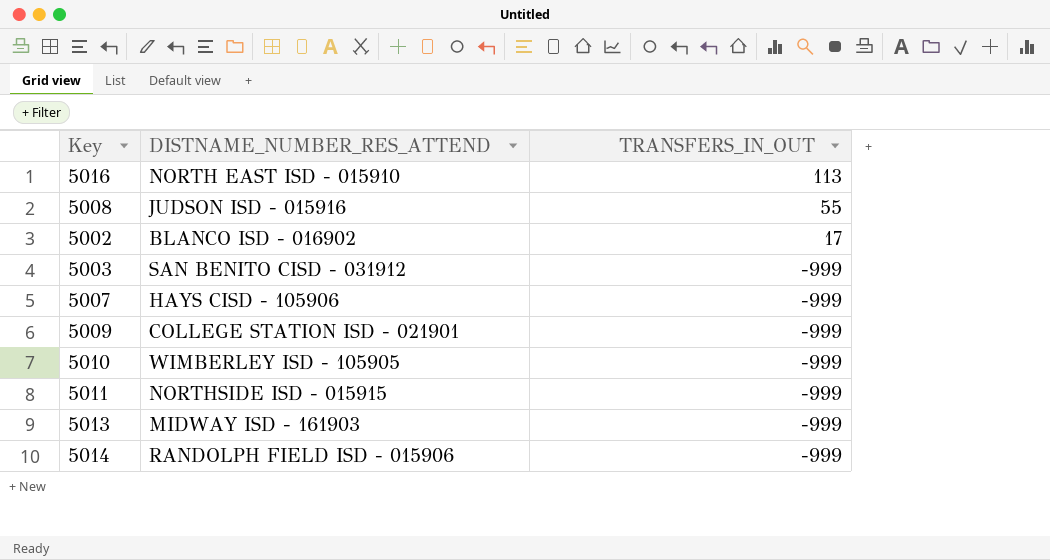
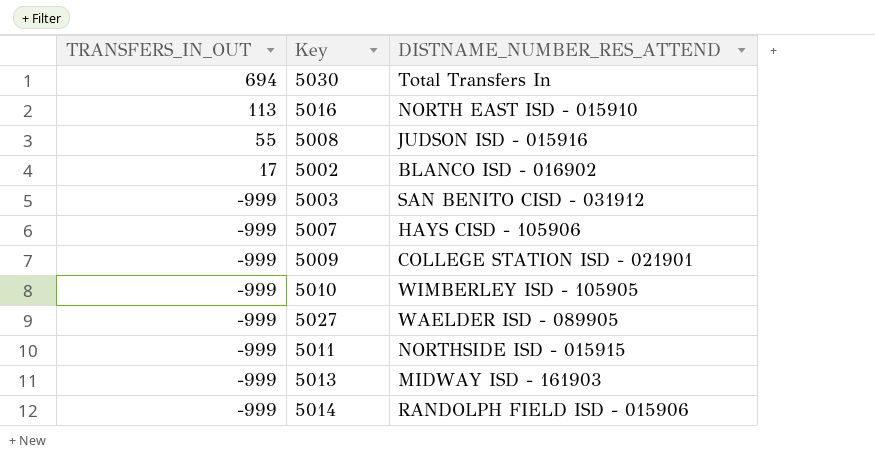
column TRANSFERS_IN_OUT | position: 3 -> 1
row 5030: none -> 694 | Total Transfers In
row 5027: none -> -999 | WAELDER ISD - 089905

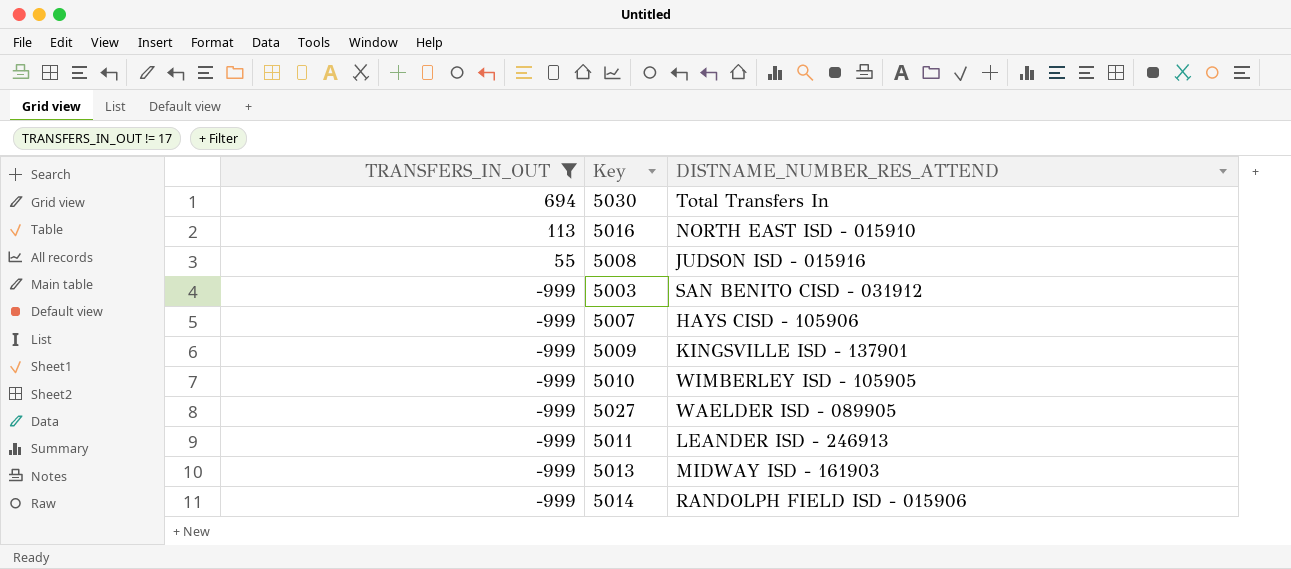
filter: none -> TRANSFERS_IN_OUT != 17
5009 | DISTNAME_NUMBER_RES_ATTEND: COLLEGE STATION ISD - 021901 -> KINGSVILLE ISD - 137901
5011 | DISTNAME_NUMBER_RES_ATTEND: NORTHSIDE ISD - 015915 -> LEANDER ISD - 246913

